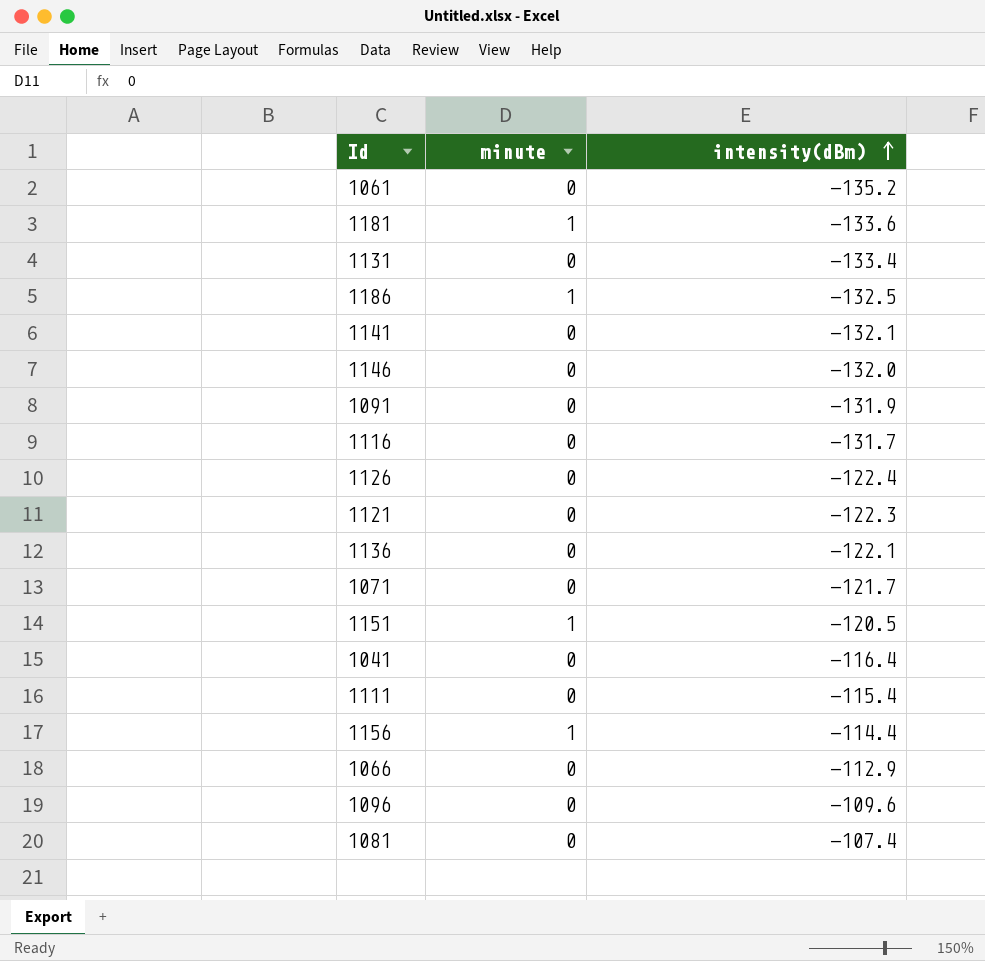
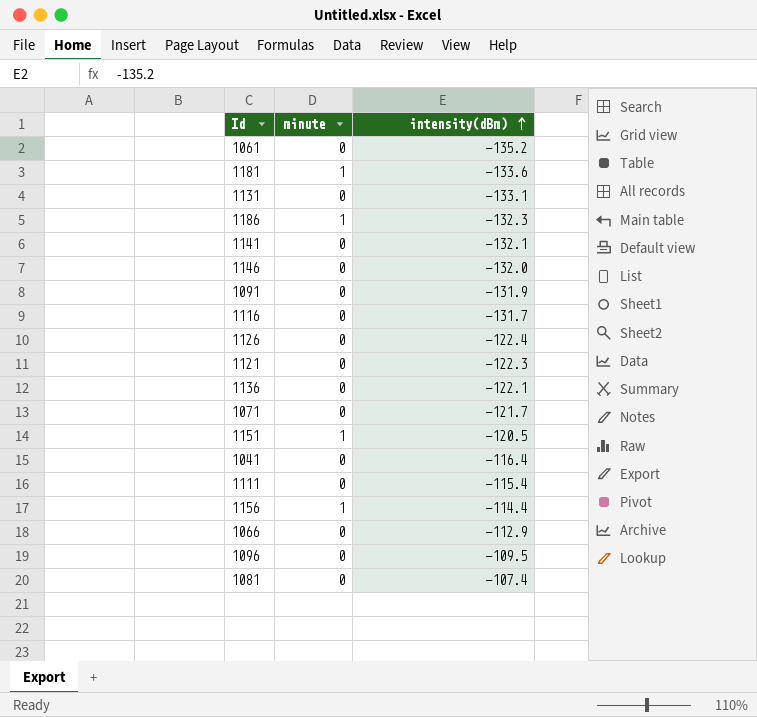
1131 | intensity(dBm): -133.4 -> -133.1
1186 | intensity(dBm): -132.5 -> -132.3
1096 | intensity(dBm): -109.6 -> -109.5

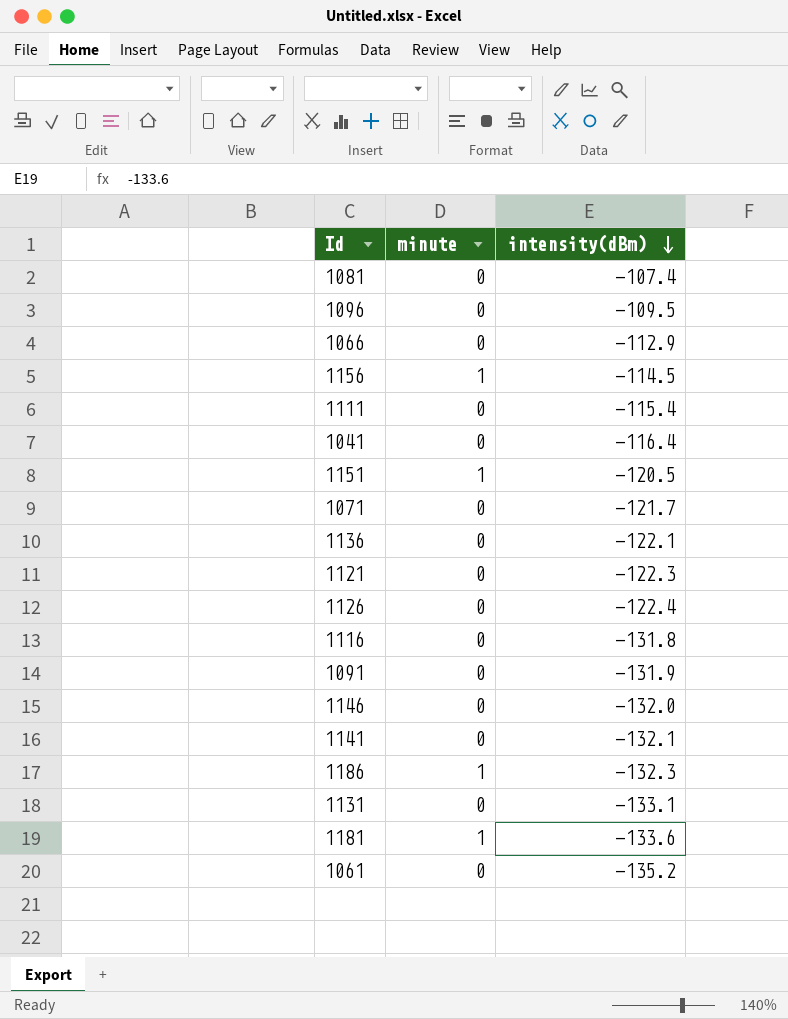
row order: intensity(dBm) ascending -> intensity(dBm) descending
1156 | intensity(dBm): -114.4 -> -114.5
1116 | intensity(dBm): -131.7 -> -131.8

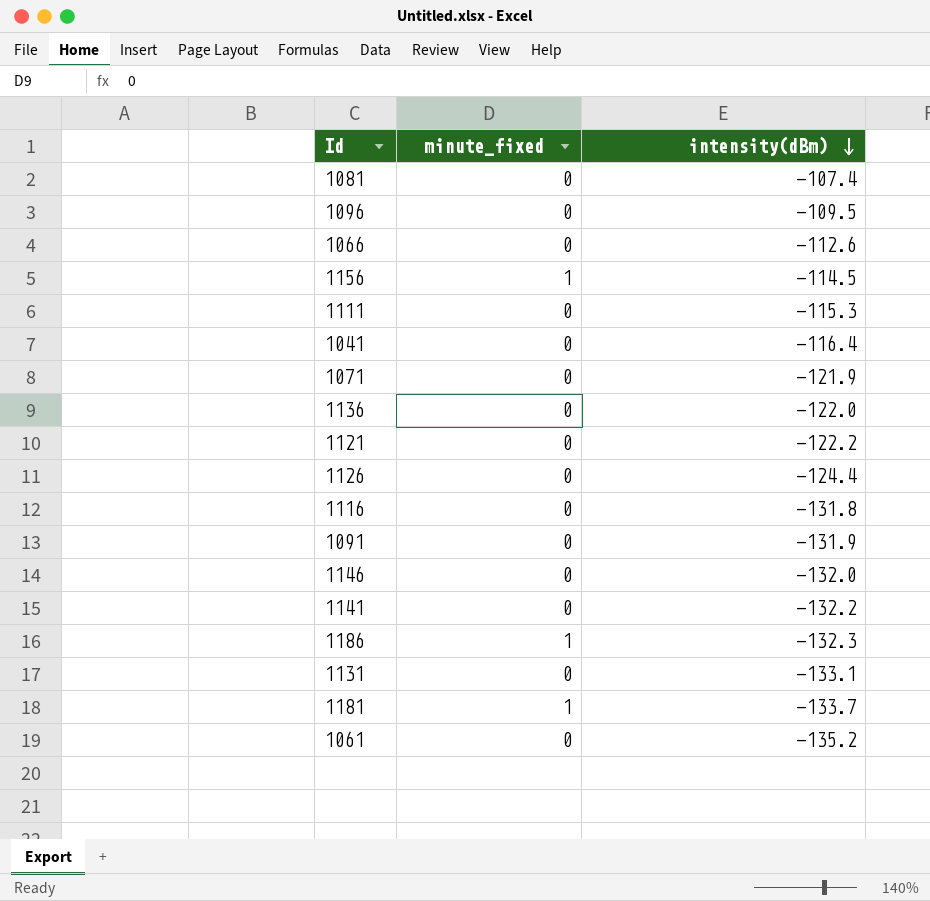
column name: minute -> minute_fixed
row 1151: 1 | -120.5 -> none
1066 | intensity(dBm): -112.9 -> -112.6
1111 | intensity(dBm): -115.4 -> -115.3
1071 | intensity(dBm): -121.7 -> -121.9
1136 | intensity(dBm): -122.1 -> -122.0
1121 | intensity(dBm): -122.3 -> -122.2
1126 | intensity(dBm): -122.4 -> -124.4
1141 | intensity(dBm): -132.1 -> -132.2
1181 | intensity(dBm): -133.6 -> -133.7

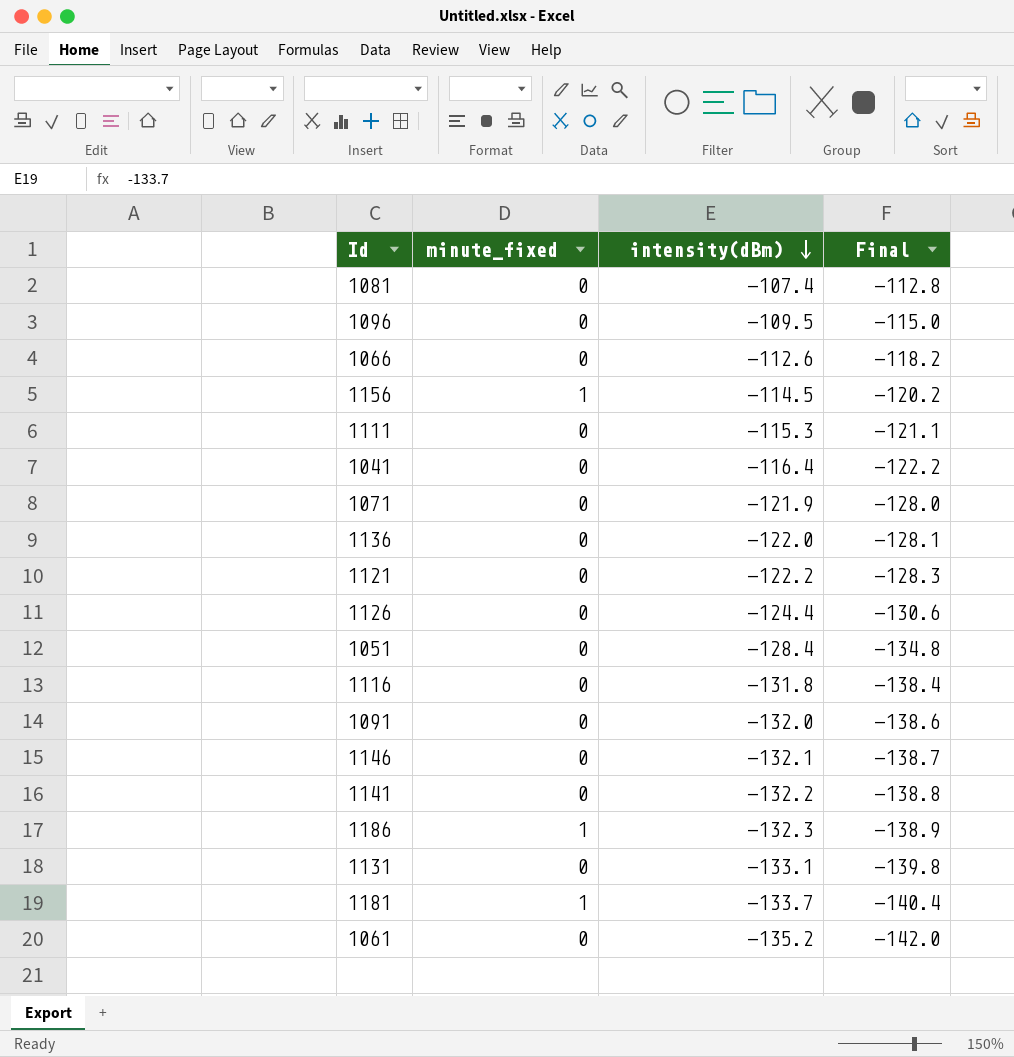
column Final | formula: none -> [intensity(dBm)] * 1.05
row 1051: none -> 0 | -128.4 | -134.8
1091 | intensity(dBm): -131.9 -> -132.0
1146 | intensity(dBm): -132.0 -> -132.1

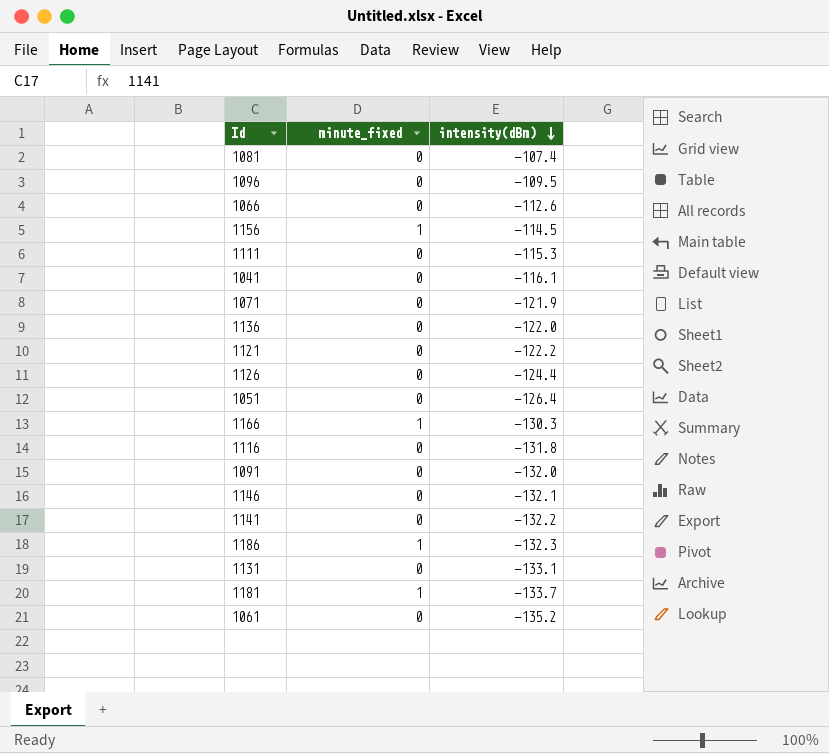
column Final | formula: [intensity(dBm)] * 1.05 -> none
1041 | intensity(dBm): -116.4 -> -116.1
1051 | intensity(dBm): -128.4 -> -126.4
row 1166: none -> 1 | -130.3

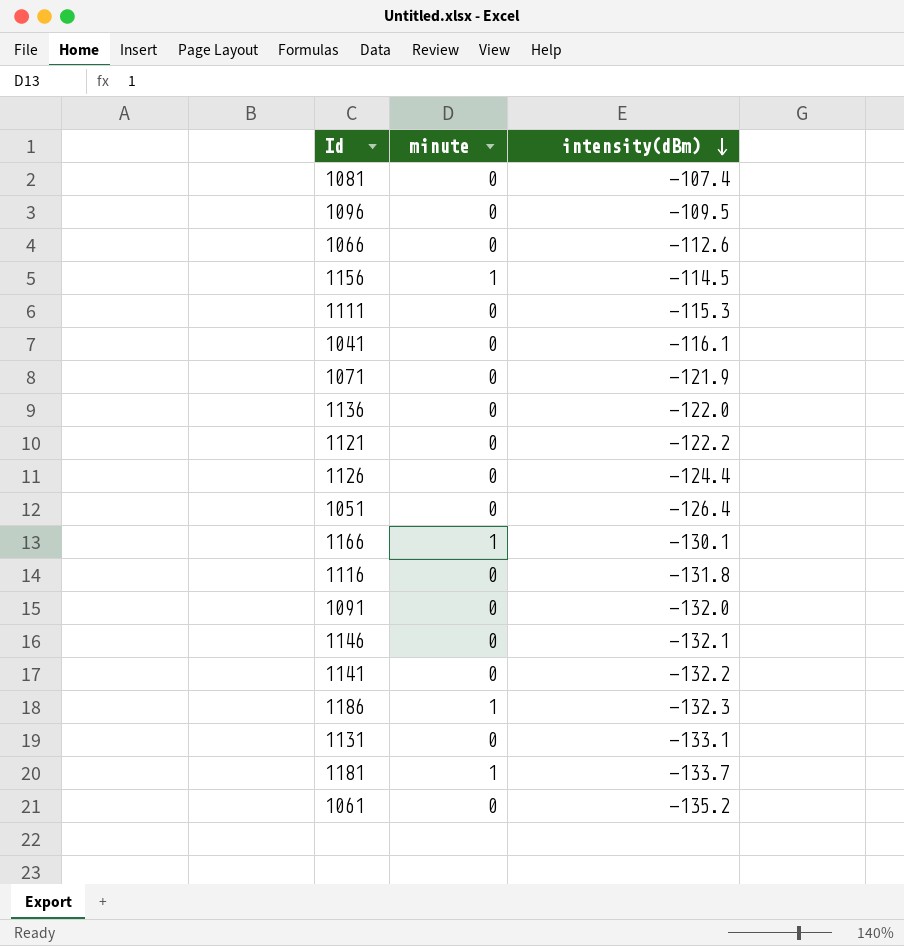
column name: minute_fixed -> minute
1166 | intensity(dBm): -130.3 -> -130.1

